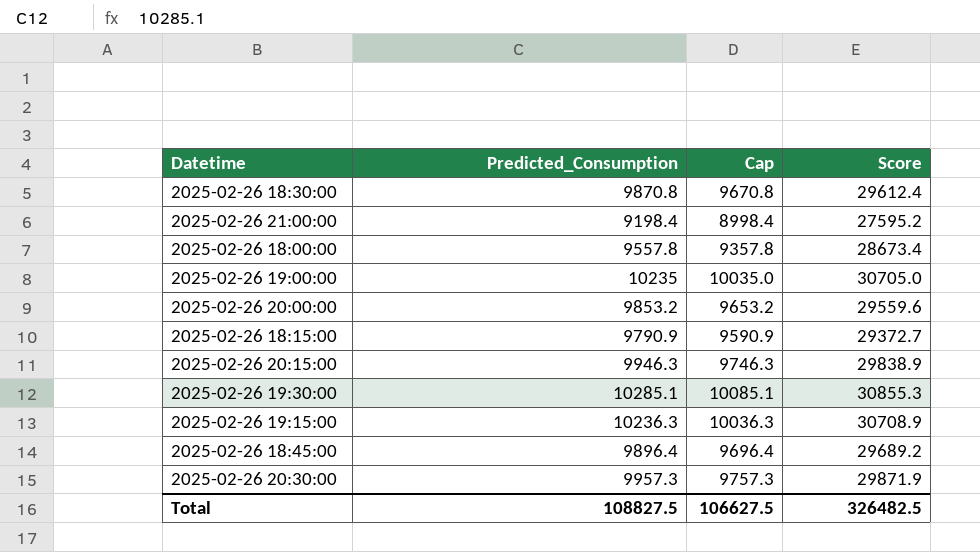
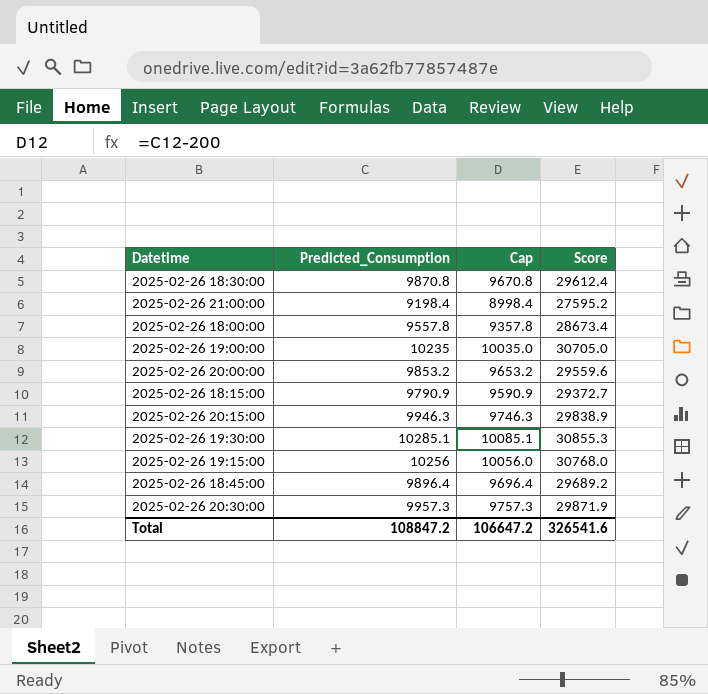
2025-02-26 19:15:00 | Predicted_Consumption: 10236.3 -> 10256
2025-02-26 19:15:00 | Cap: 10036.3 -> 10056.0
2025-02-26 19:15:00 | Score: 30708.9 -> 30768.0
Total | Predicted_Consumption: 108827.5 -> 108847.2
Total | Cap: 106627.5 -> 106647.2
Total | Score: 326482.5 -> 326541.6

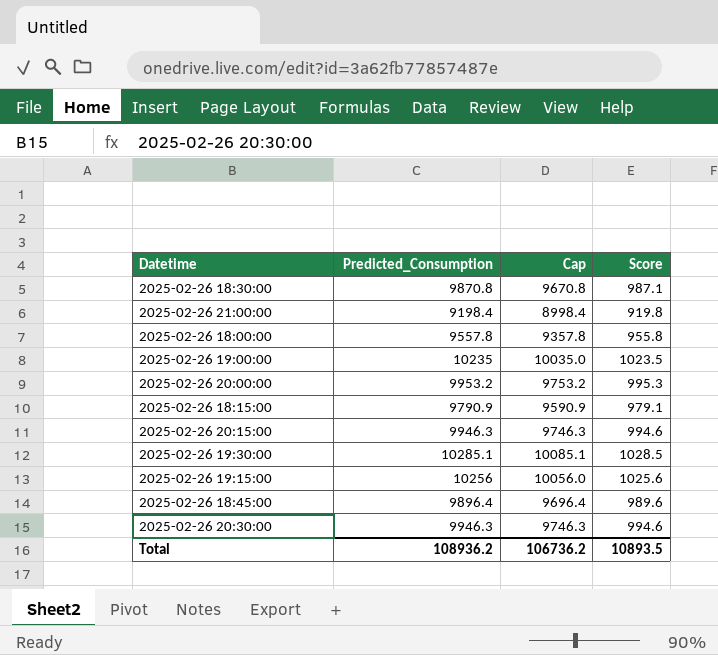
column Score | formula: [Predicted_Consumption] * 3 -> [Predicted_Consumption] * 0.1
2025-02-26 20:00:00 | Predicted_Consumption: 9853.2 -> 9953.2
2025-02-26 20:00:00 | Cap: 9653.2 -> 9753.2
2025-02-26 20:30:00 | Predicted_Consumption: 9957.3 -> 9946.3
2025-02-26 20:30:00 | Cap: 9757.3 -> 9746.3
Total | Predicted_Consumption: 108847.2 -> 108936.2
Total | Cap: 106647.2 -> 106736.2
Total | Score: 326541.6 -> 10893.5

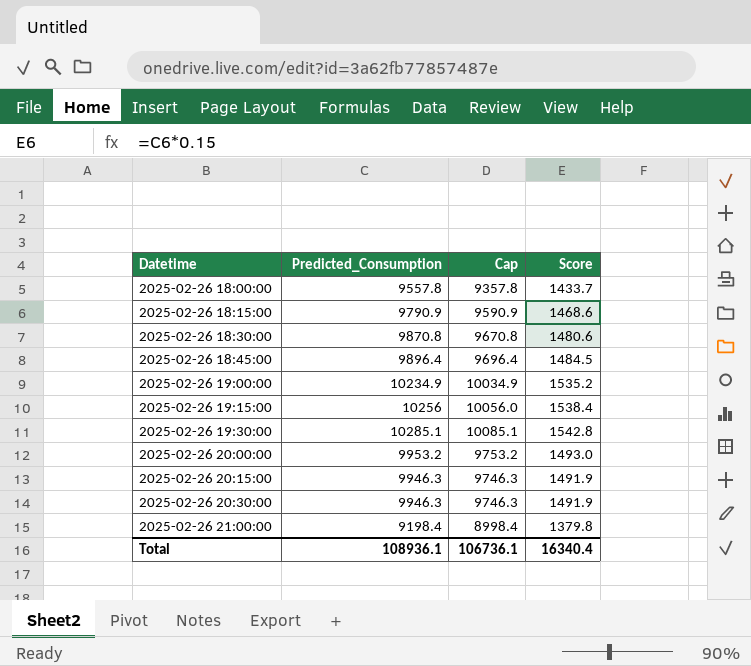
row order: none -> Datetime ascending
column Score | formula: [Predicted_Consumption] * 0.1 -> [Predicted_Consumption] * 0.15
2025-02-26 19:00:00 | Predicted_Consumption: 10235 -> 10234.9
2025-02-26 19:00:00 | Cap: 10035.0 -> 10034.9
Total | Predicted_Consumption: 108936.2 -> 108936.1
Total | Cap: 106736.2 -> 106736.1
Total | Score: 10893.5 -> 16340.4

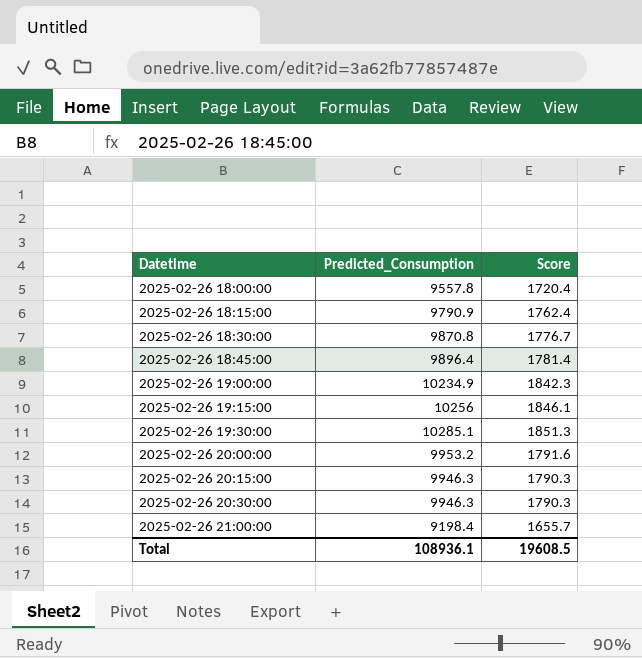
column Cap | formula: [Predicted_Consumption] - 200 -> none
column Score | formula: [Predicted_Consumption] * 0.15 -> [Predicted_Consumption] * 0.18
Total | Score: 16340.4 -> 19608.5

